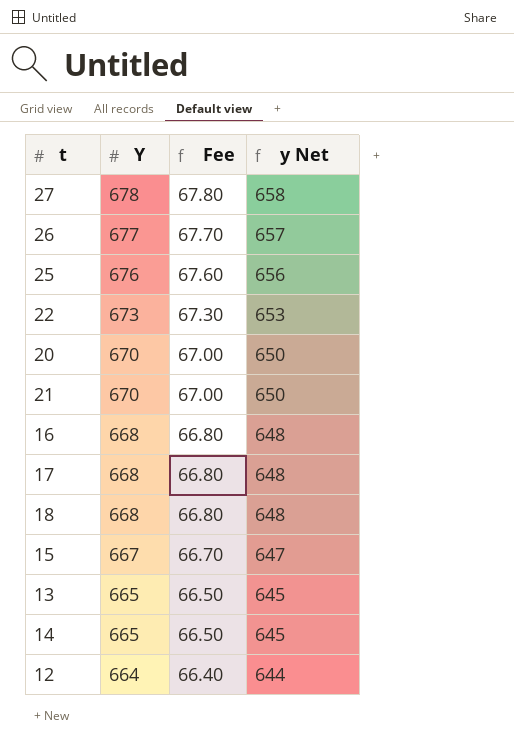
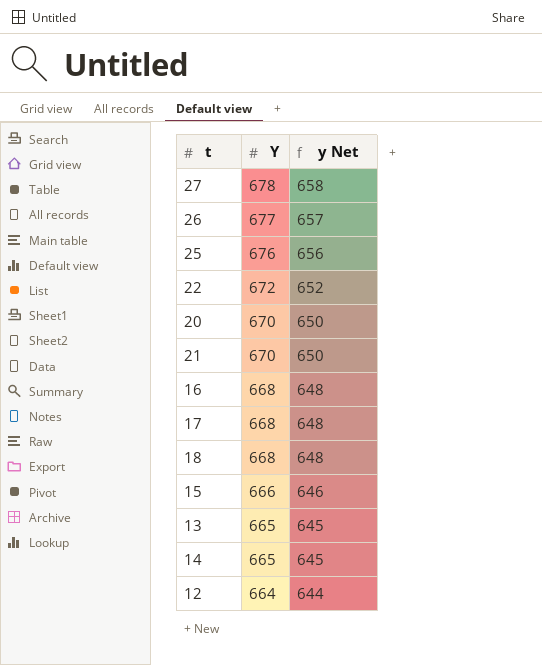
column Fee | formula: [Y] * 0.1 -> none
22 | Y: 673 -> 672
22 | y Net: 653 -> 652
15 | Y: 667 -> 666
15 | y Net: 647 -> 646

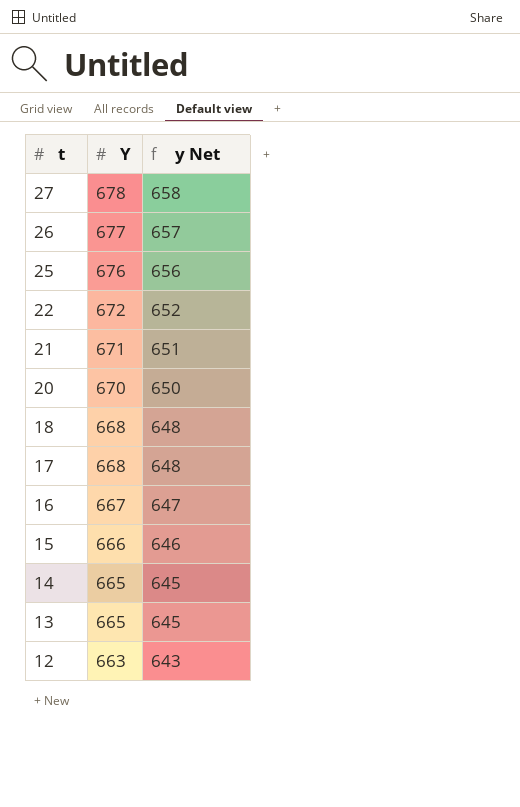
row order: Y descending -> t descending
21 | Y: 670 -> 671
21 | y Net: 650 -> 651
16 | Y: 668 -> 667
16 | y Net: 648 -> 647
12 | Y: 664 -> 663
12 | y Net: 644 -> 643

